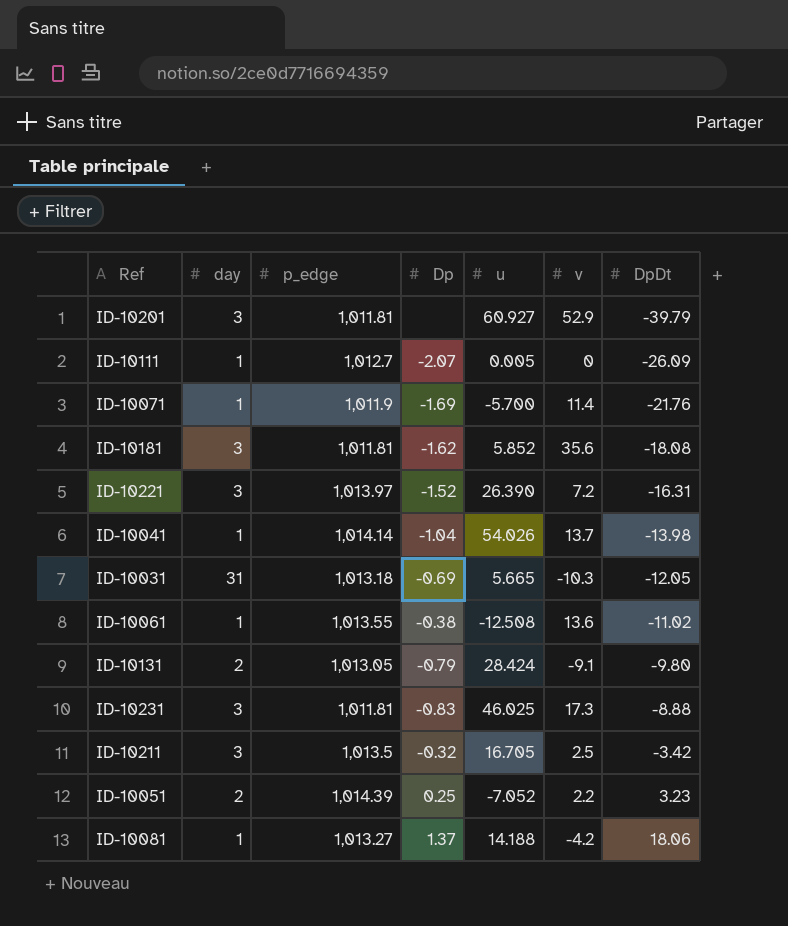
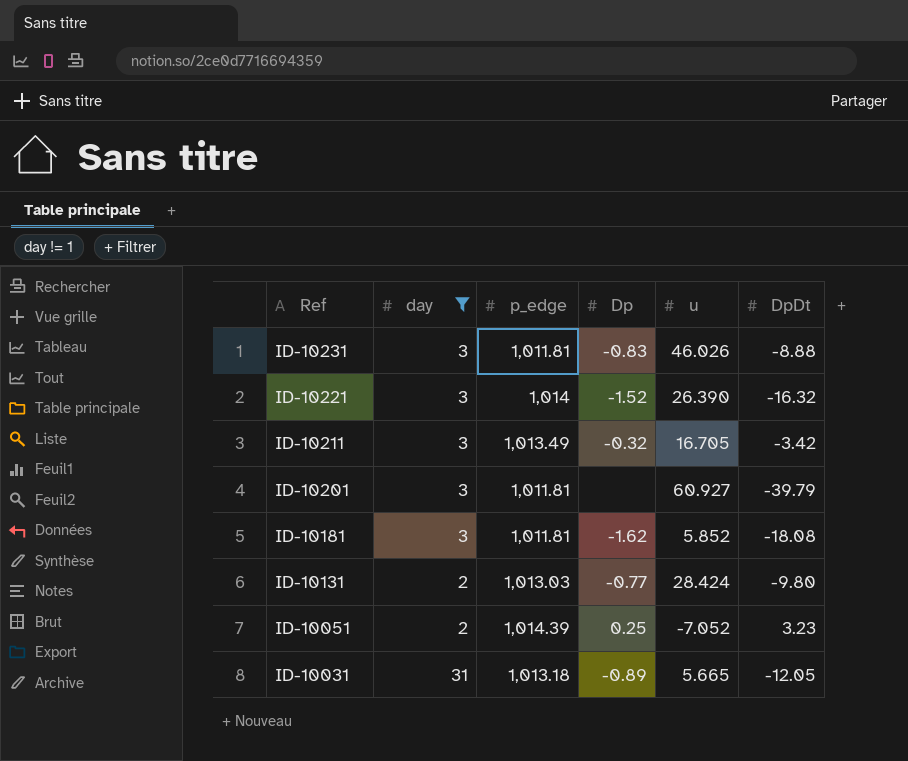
filter: none -> day != 1
row order: DpDt ascending -> Ref descending
column v | position: 6 -> none
ID-10231 | u: 46.025 -> 46.026
ID-10221 | p_edge: 1,013.97 -> 1,014
ID-10221 | DpDt: -16.31 -> -16.32
ID-10211 | p_edge: 1,013.5 -> 1,013.49
ID-10131 | p_edge: 1,013.05 -> 1,013.03
ID-10131 | Dp: -0.79 -> -0.77
ID-10031 | Dp: -0.69 -> -0.89

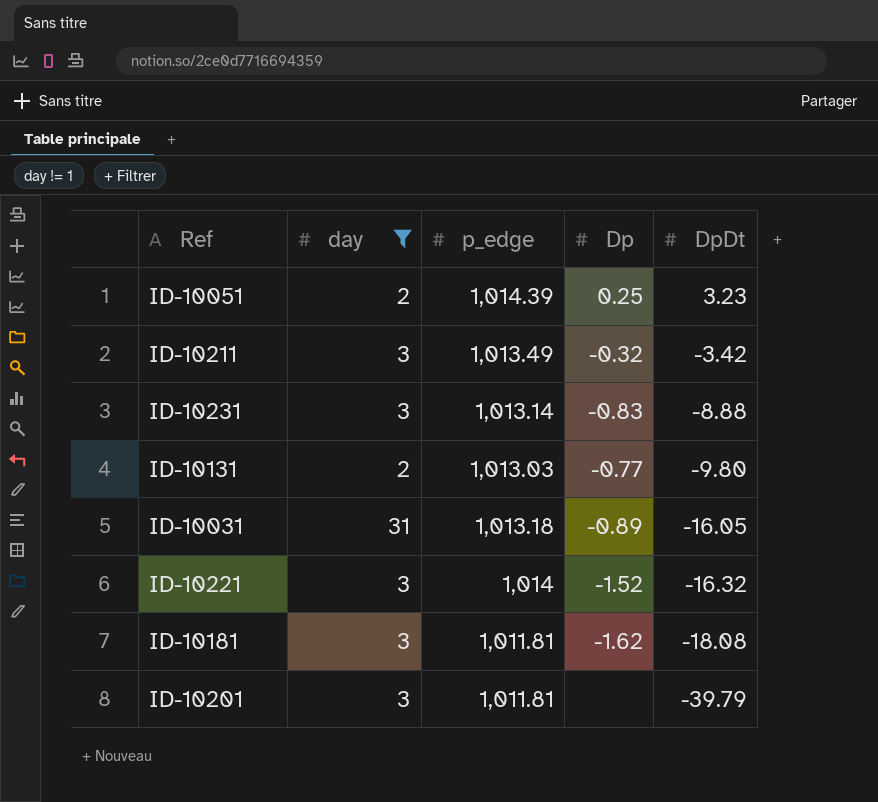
row order: Ref descending -> DpDt descending
column u | position: 5 -> none
ID-10231 | p_edge: 1,011.81 -> 1,013.14
ID-10031 | DpDt: -12.05 -> -16.05

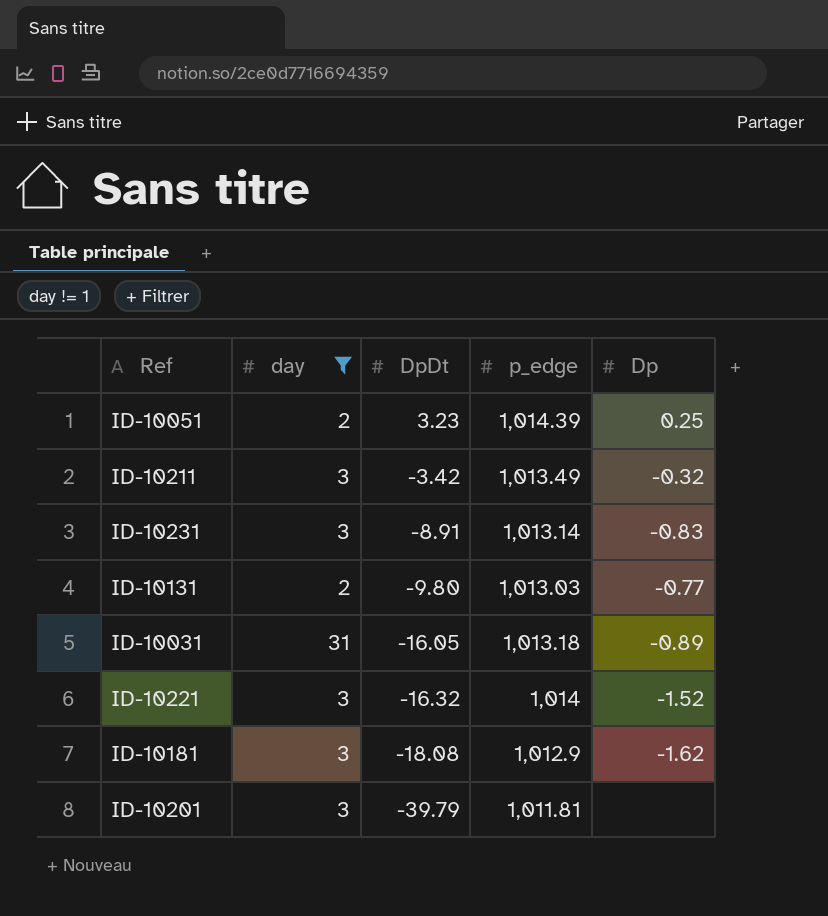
column DpDt | position: 5 -> 3
ID-10231 | DpDt: -8.88 -> -8.91
ID-10181 | p_edge: 1,011.81 -> 1,012.9

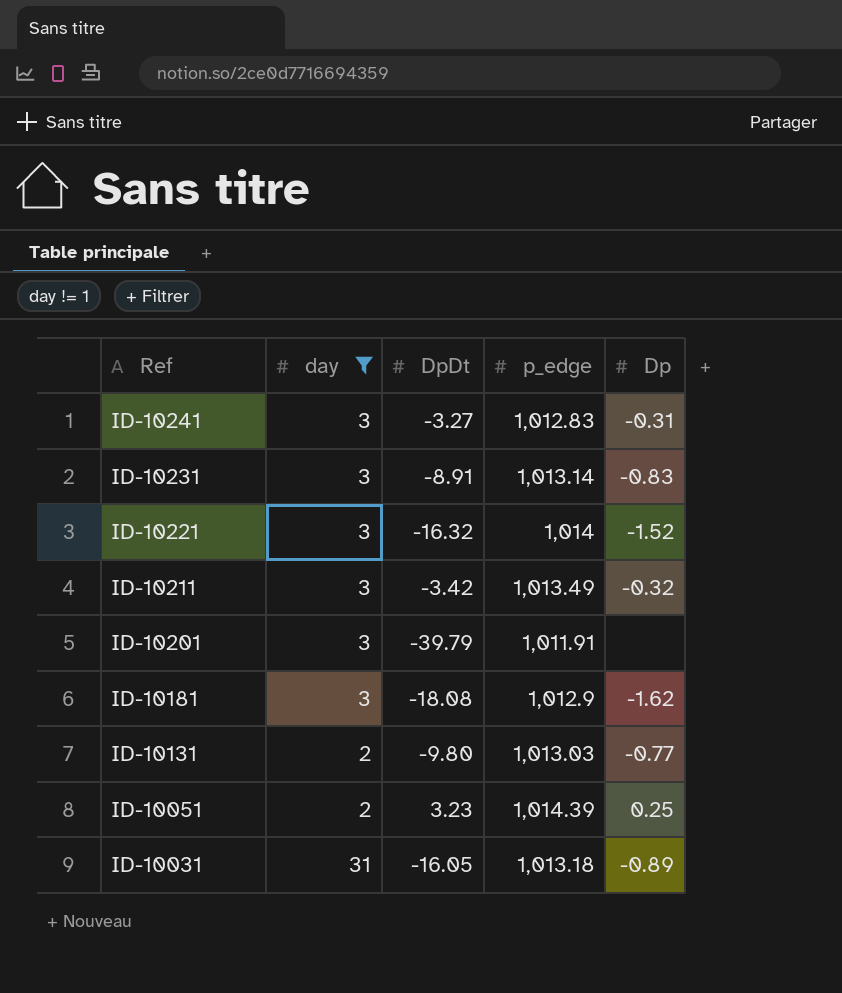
row order: DpDt descending -> Ref descending
row ID-10241: none -> 3 | -3.27 | 1,012.83 | -0.31
ID-10201 | p_edge: 1,011.81 -> 1,011.91

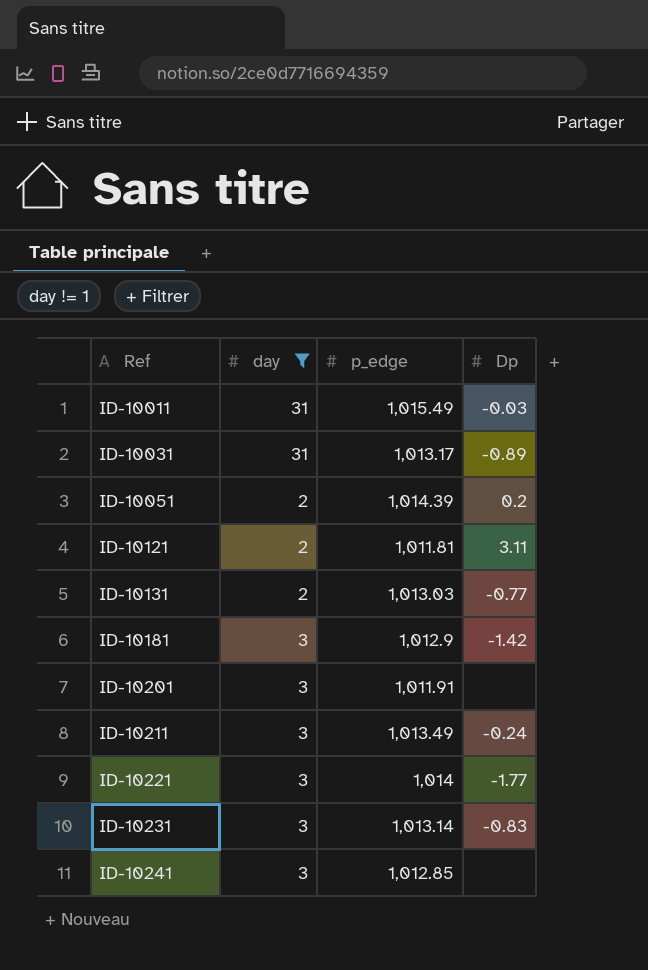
row order: Ref descending -> Ref ascending
column DpDt | position: 3 -> none
row ID-10011: none -> 31 | 1,015.49 | -0.03
ID-10031 | p_edge: 1,013.18 -> 1,013.17
ID-10051 | Dp: 0.25 -> 0.2
row ID-10121: none -> 2 | 1,011.81 | 3.11
ID-10181 | Dp: -1.62 -> -1.42
ID-10211 | Dp: -0.32 -> -0.24
ID-10221 | Dp: -1.52 -> -1.77
ID-10241 | p_edge: 1,012.83 -> 1,012.85
ID-10241 | Dp: -0.31 -> none

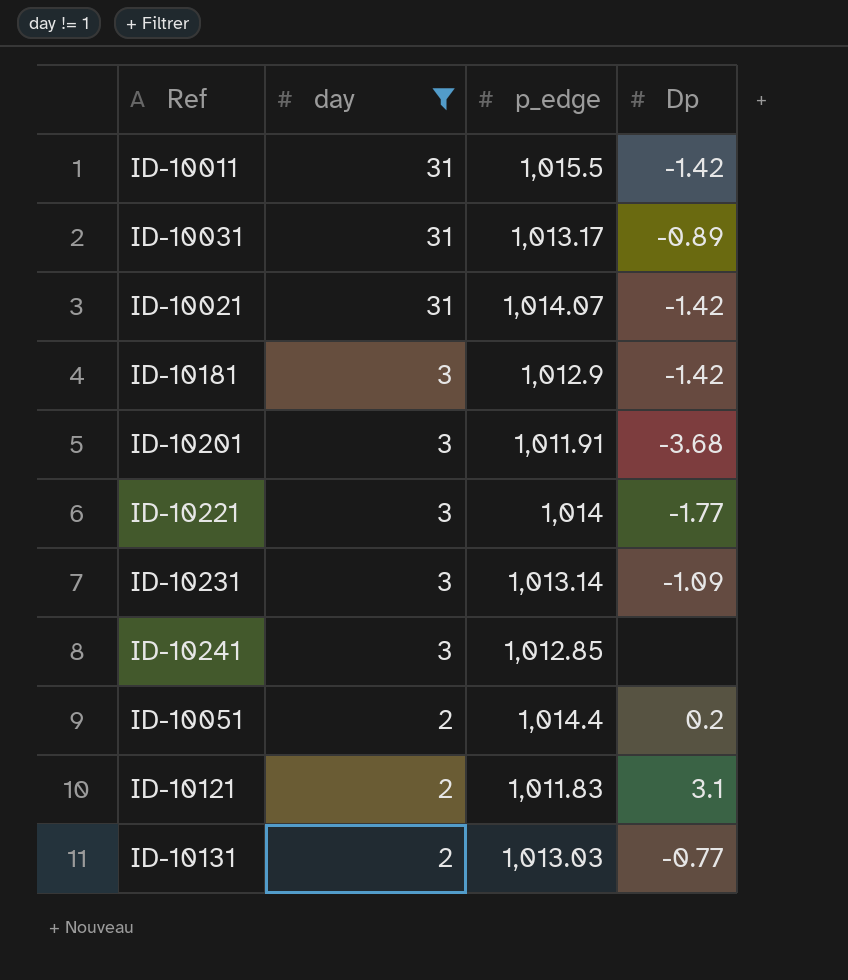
row order: Ref ascending -> day descending
row ID-10211: 3 | 1,013.49 | -0.24 -> none
ID-10011 | p_edge: 1,015.49 -> 1,015.5
ID-10011 | Dp: -0.03 -> -1.42
row ID-10021: none -> 31 | 1,014.07 | -1.42
ID-10201 | Dp: none -> -3.68
ID-10231 | Dp: -0.83 -> -1.09
ID-10051 | p_edge: 1,014.39 -> 1,014.4
ID-10121 | p_edge: 1,011.81 -> 1,011.83
ID-10121 | Dp: 3.11 -> 3.1

